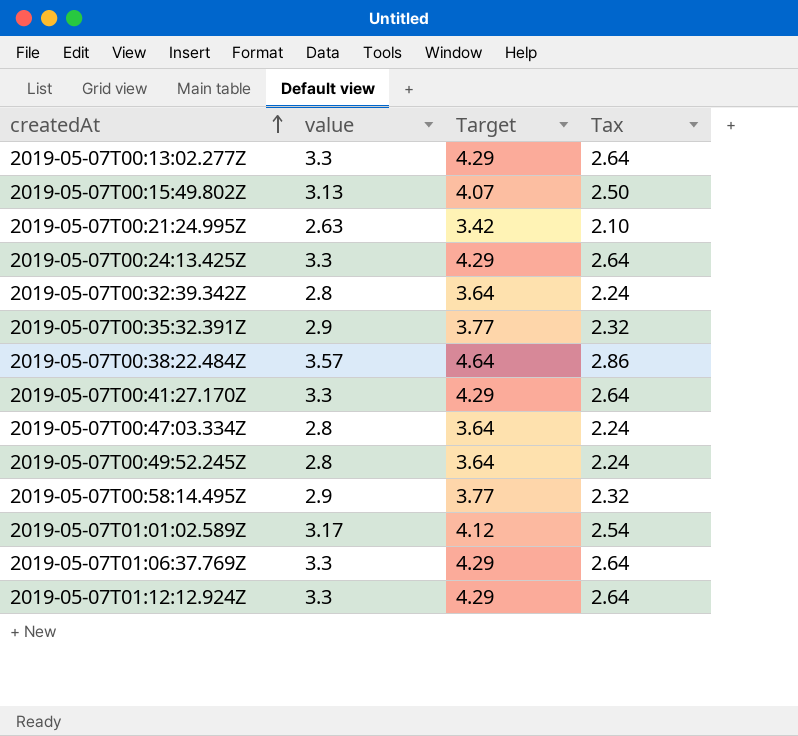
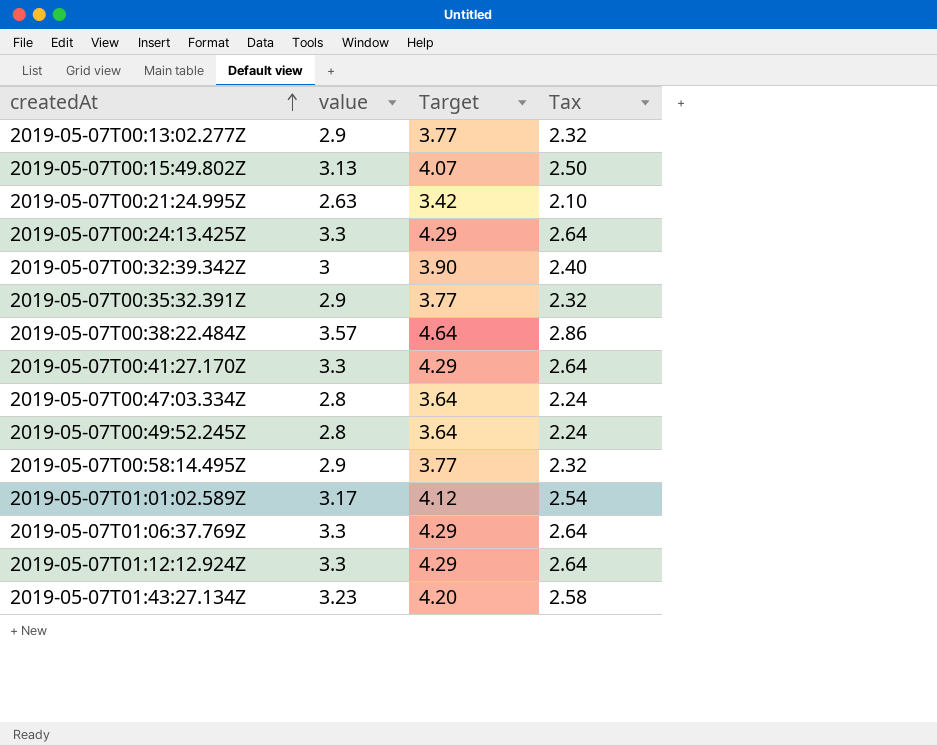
2019-05-07T00:13:02.277Z | value: 3.3 -> 2.9
2019-05-07T00:13:02.277Z | Target: 4.29 -> 3.77
2019-05-07T00:13:02.277Z | Tax: 2.64 -> 2.32
2019-05-07T00:32:39.342Z | value: 2.8 -> 3
2019-05-07T00:32:39.342Z | Target: 3.64 -> 3.90
2019-05-07T00:32:39.342Z | Tax: 2.24 -> 2.40
row 2019-05-07T01:43:27.134Z: none -> 3.23 | 4.20 | 2.58

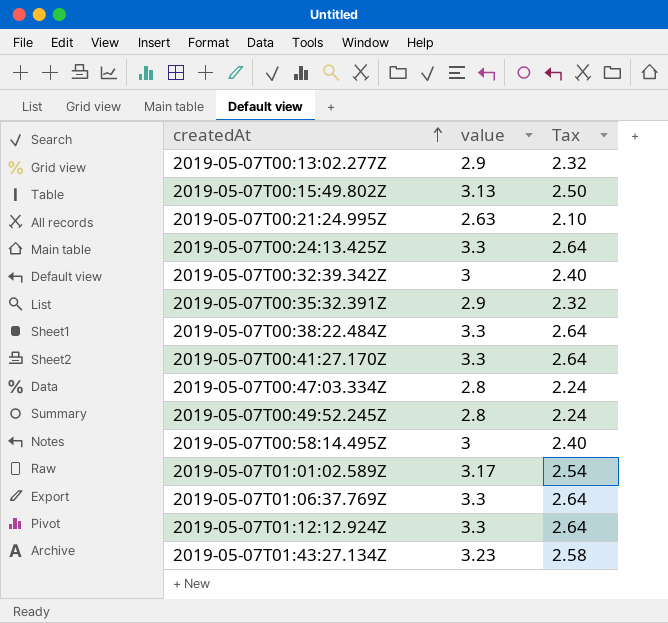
column Target | formula: [value] * 1.3 -> none
2019-05-07T00:38:22.484Z | value: 3.57 -> 3.3
2019-05-07T00:38:22.484Z | Tax: 2.86 -> 2.64
2019-05-07T00:58:14.495Z | value: 2.9 -> 3
2019-05-07T00:58:14.495Z | Tax: 2.32 -> 2.40

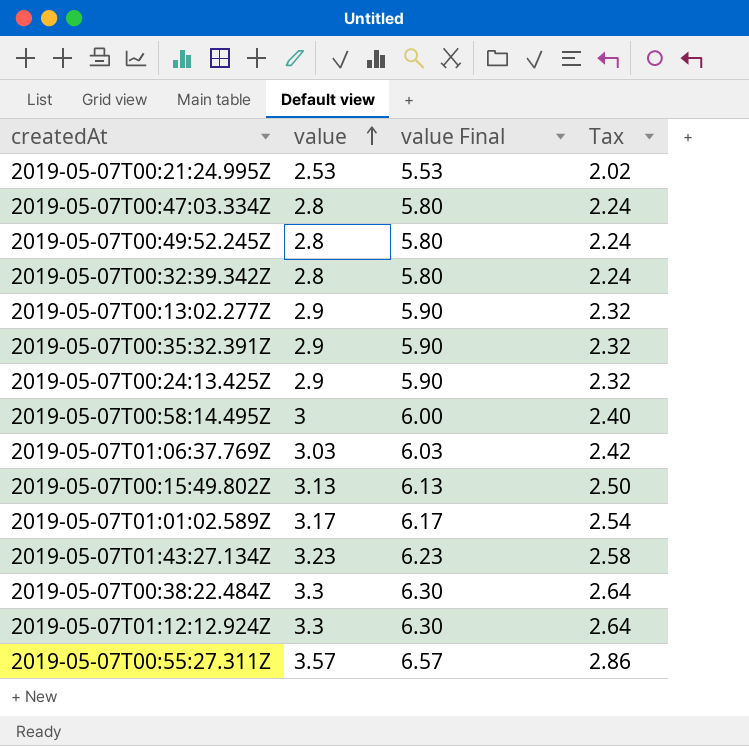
row order: createdAt ascending -> value ascending
column value Final | formula: none -> [value] + 3
row 2019-05-07T00:41:27.170Z: 3.3 | 2.64 -> none
2019-05-07T00:21:24.995Z | value: 2.63 -> 2.53
2019-05-07T00:21:24.995Z | Tax: 2.10 -> 2.02
2019-05-07T00:32:39.342Z | value: 3 -> 2.8
2019-05-07T00:32:39.342Z | Tax: 2.40 -> 2.24
2019-05-07T00:24:13.425Z | value: 3.3 -> 2.9
2019-05-07T00:24:13.425Z | Tax: 2.64 -> 2.32
2019-05-07T01:06:37.769Z | value: 3.3 -> 3.03
2019-05-07T01:06:37.769Z | Tax: 2.64 -> 2.42
row 2019-05-07T00:55:27.311Z: none -> 3.57 | 6.57 | 2.86

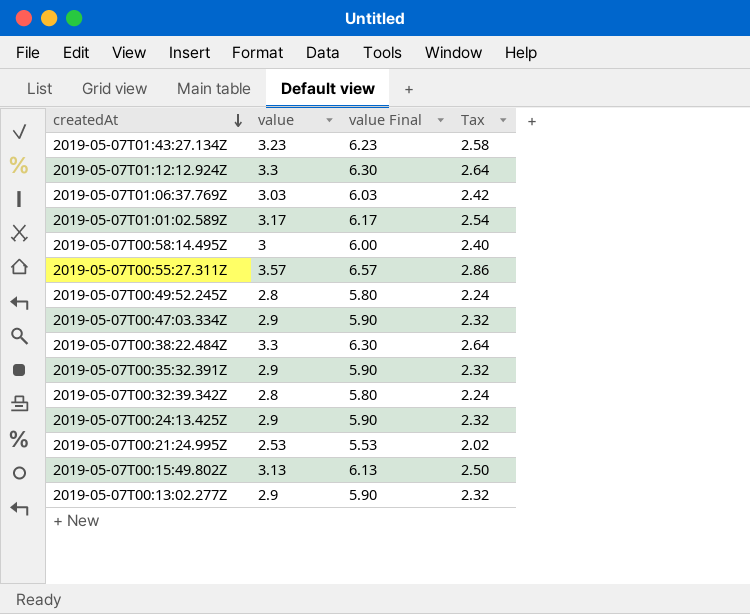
row order: value ascending -> createdAt descending
2019-05-07T00:47:03.334Z | value: 2.8 -> 2.9
2019-05-07T00:47:03.334Z | value Final: 5.80 -> 5.90
2019-05-07T00:47:03.334Z | Tax: 2.24 -> 2.32

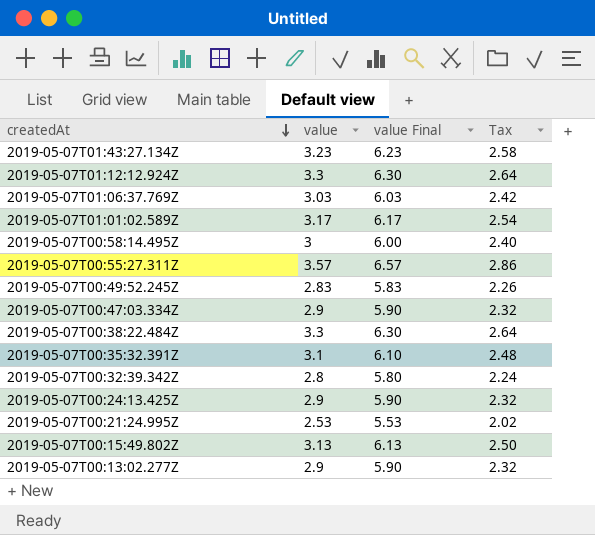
2019-05-07T00:49:52.245Z | value: 2.8 -> 2.83
2019-05-07T00:49:52.245Z | value Final: 5.80 -> 5.83
2019-05-07T00:49:52.245Z | Tax: 2.24 -> 2.26
2019-05-07T00:35:32.391Z | value: 2.9 -> 3.1
2019-05-07T00:35:32.391Z | value Final: 5.90 -> 6.10
2019-05-07T00:35:32.391Z | Tax: 2.32 -> 2.48

